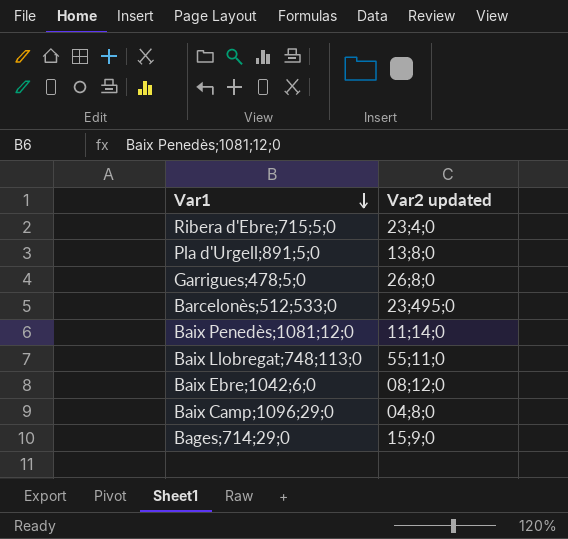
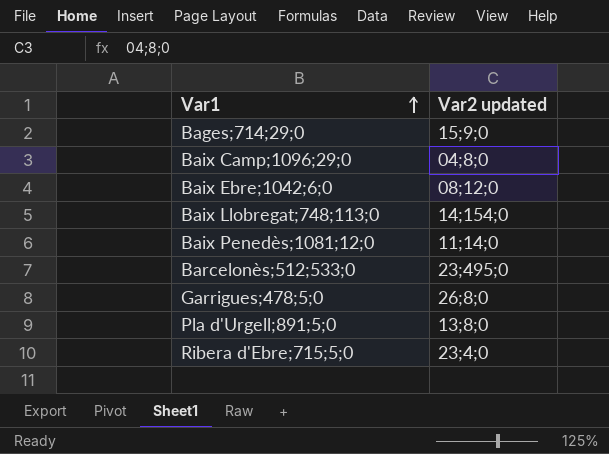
row order: Var1 descending -> Var1 ascending
Baix Llobregat;748;113;0 | Var2 updated: 55;11;0 -> 14;154;0

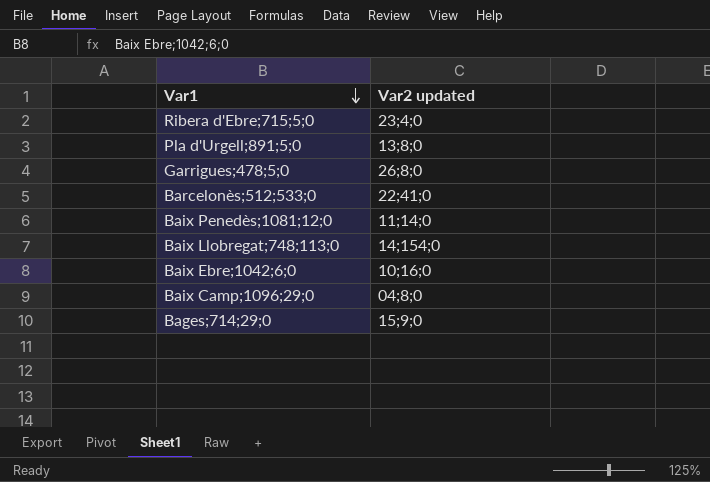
row order: Var1 ascending -> Var1 descending
Barcelonès;512;533;0 | Var2 updated: 23;495;0 -> 22;41;0
Baix Ebre;1042;6;0 | Var2 updated: 08;12;0 -> 10;16;0

